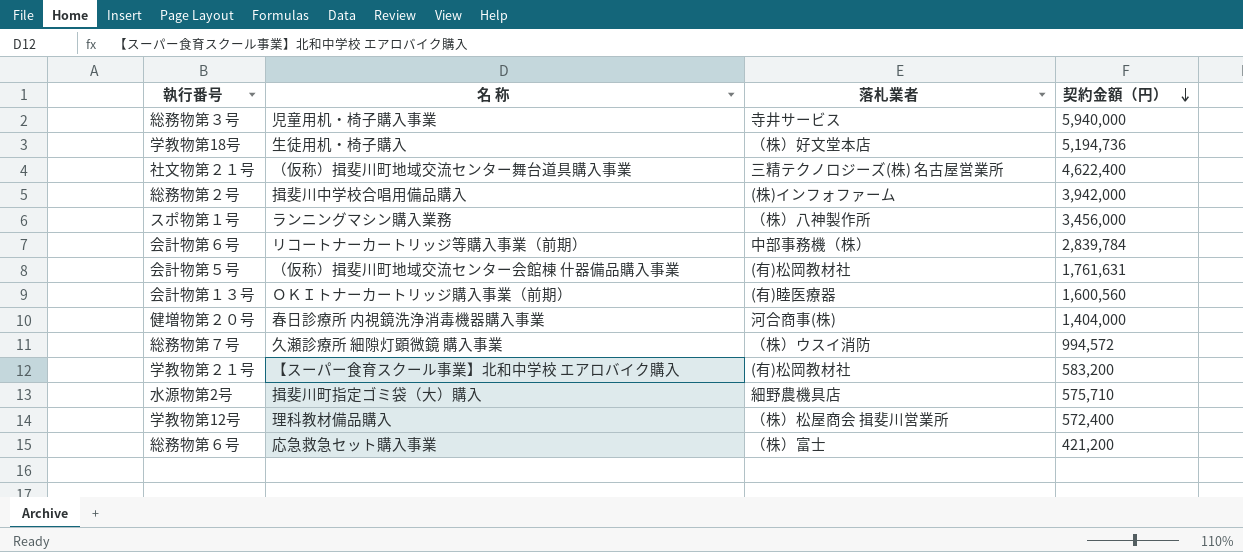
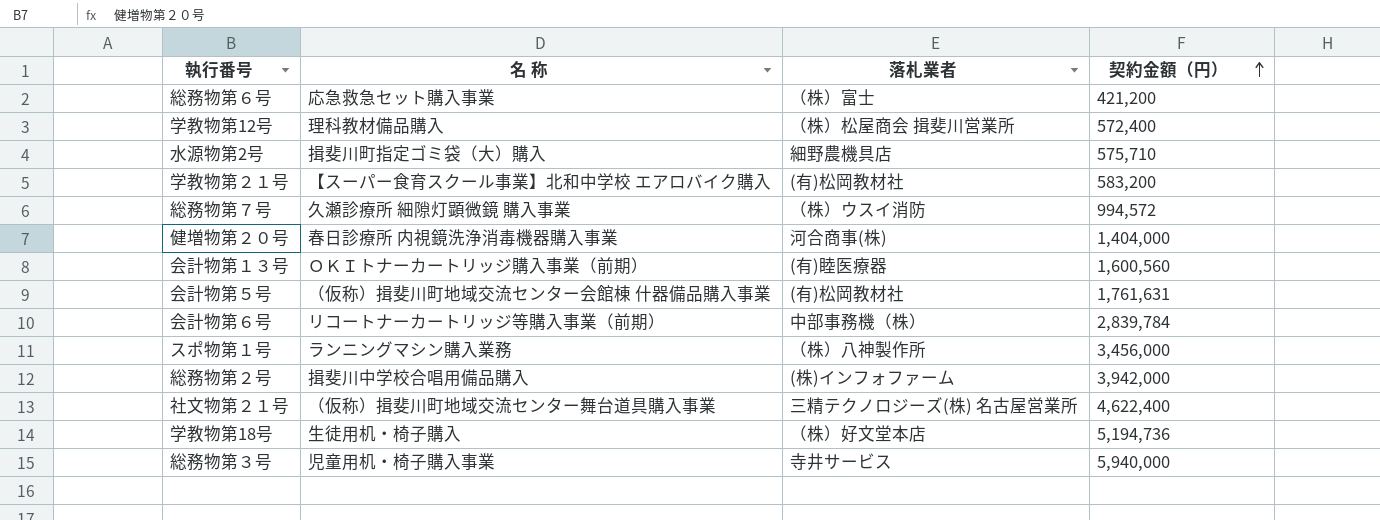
row order: 契約金額（円） descending -> 契約金額（円） ascending

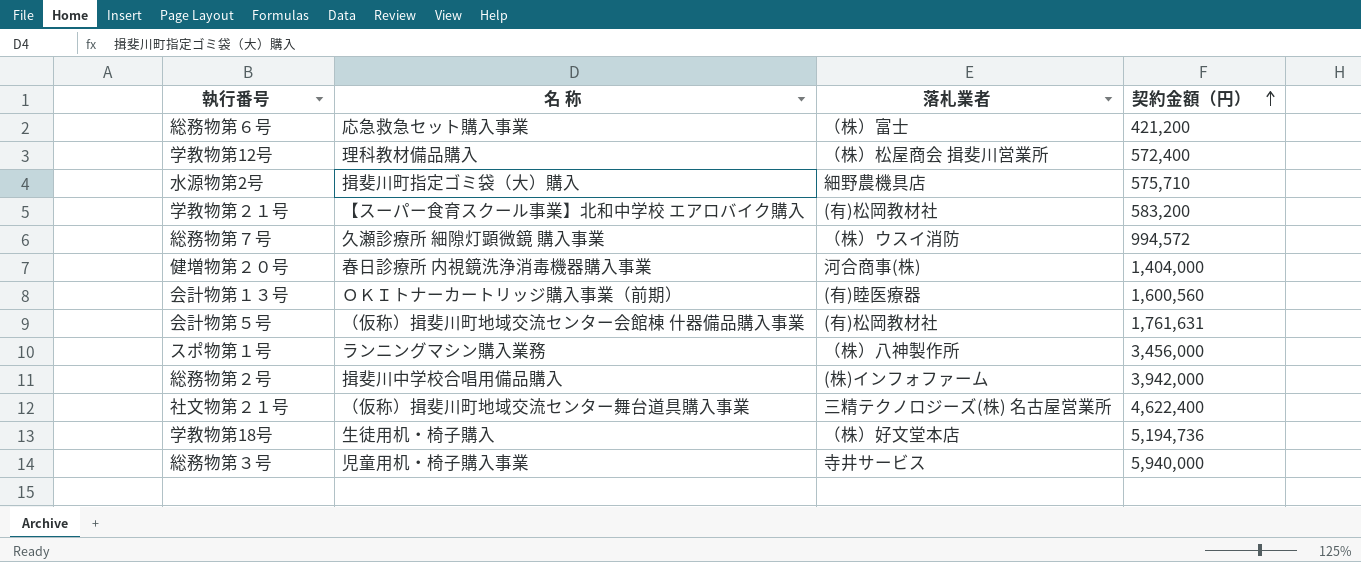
row 会計物第６号: リコートナーカートリッジ等購入事業（前期） | 中部事務機（株） | 2,839,784 -> none

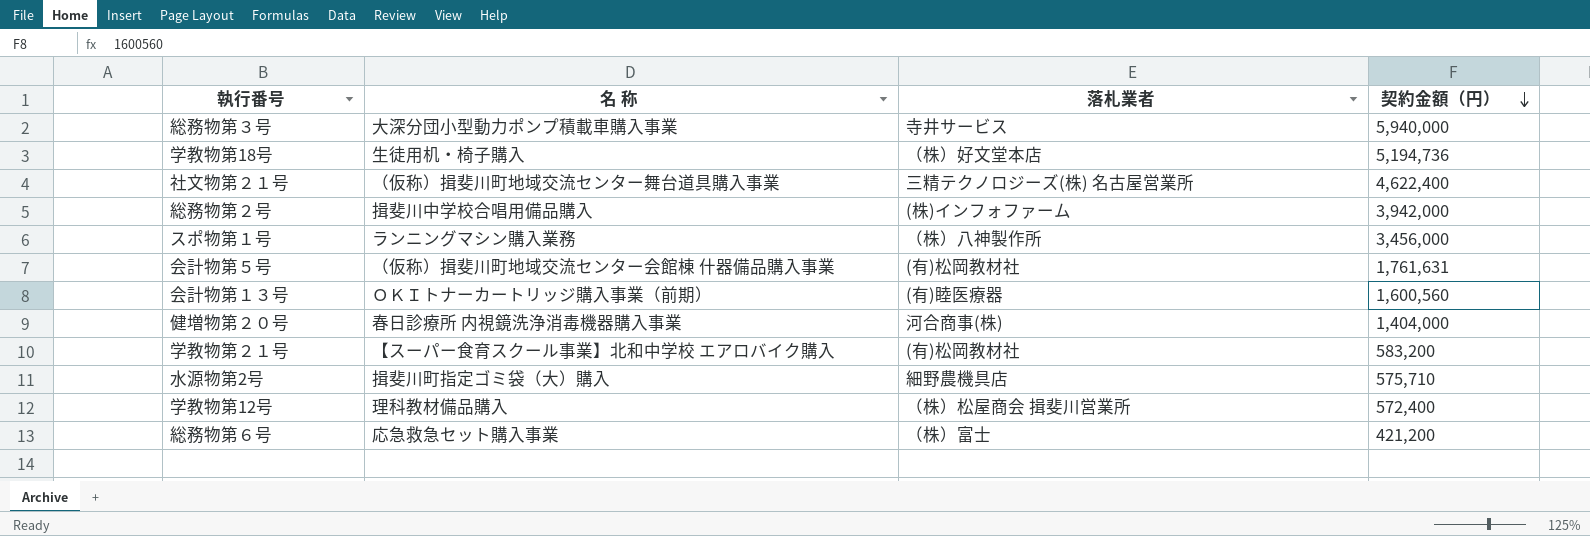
row order: 契約金額（円） ascending -> 契約金額（円） descending
row 総務物第７号: 久瀬診療所 細隙灯顕微鏡 購入事業 | （株）ウスイ消防 | 994,572 -> none
総務物第３号 | 名 称: 児童用机・椅子購入事業 -> 大深分団小型動力ポンプ積載車購入事業

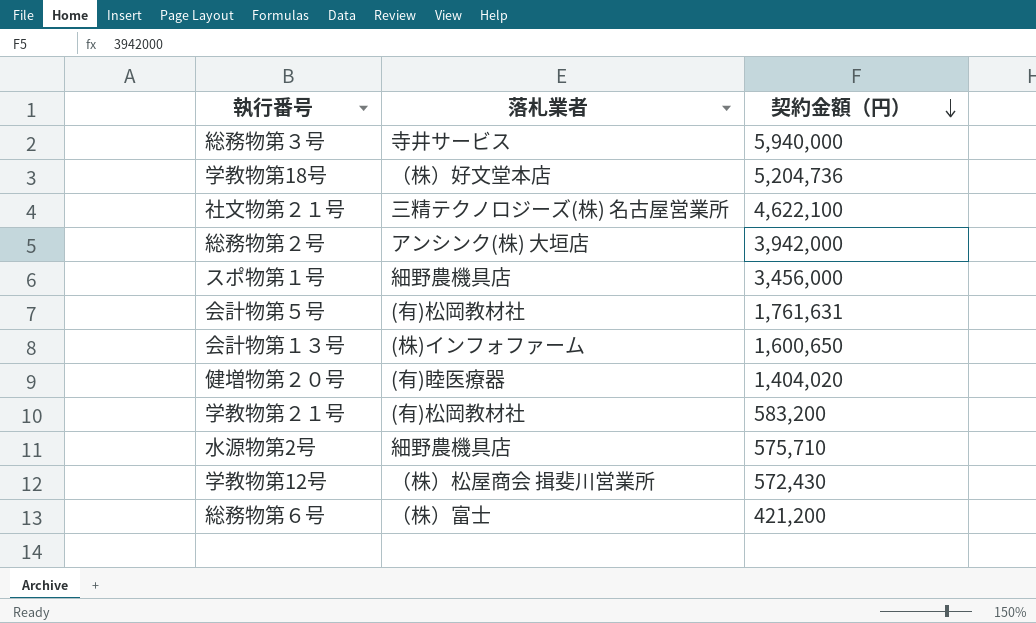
column 名 称 | position: 2 -> none
学教物第18号 | 契約金額（円）: 5,194,736 -> 5,204,736
社文物第２１号 | 契約金額（円）: 4,622,400 -> 4,622,100
総務物第２号 | 落札業者: (株)インフォファーム -> アンシンク(株) 大垣店
スポ物第１号 | 落札業者: （株）八神製作所 -> 細野農機具店
会計物第１３号 | 落札業者: (有)睦医療器 -> (株)インフォファーム
会計物第１３号 | 契約金額（円）: 1,600,560 -> 1,600,650
健増物第２０号 | 落札業者: 河合商事(株) -> (有)睦医療器
健増物第２０号 | 契約金額（円）: 1,404,000 -> 1,404,020
学教物第12号 | 契約金額（円）: 572,400 -> 572,430

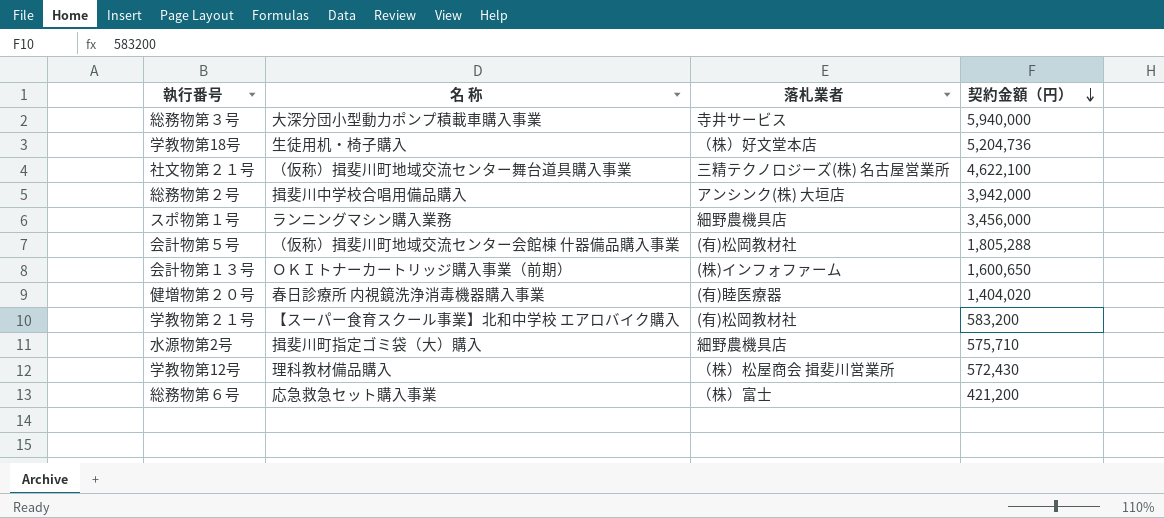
column 名 称 | position: none -> 2
会計物第５号 | 契約金額（円）: 1,761,631 -> 1,805,288

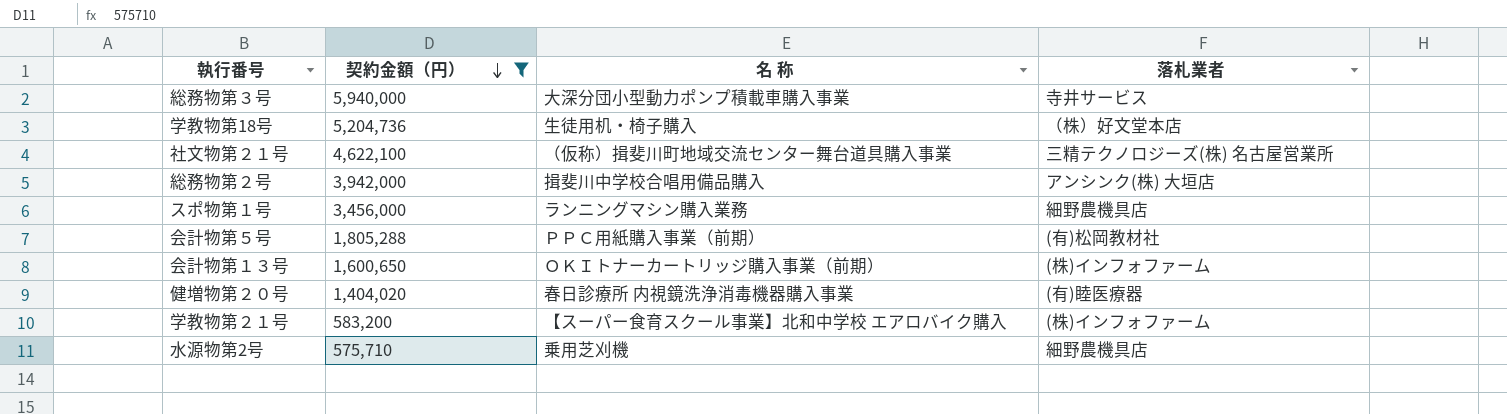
filter: none -> 契約金額（円） >= 575,710
column 契約金額（円） | position: 4 -> 2
会計物第５号 | 名 称: （仮称）揖斐川町地域交流センター会館棟 什器備品購入事業 -> ＰＰＣ用紙購入事業（前期）
学教物第２１号 | 落札業者: (有)松岡教材社 -> (株)インフォファーム
水源物第2号 | 名 称: 揖斐川町指定ゴミ袋（大）購入 -> 乗用芝刈機

